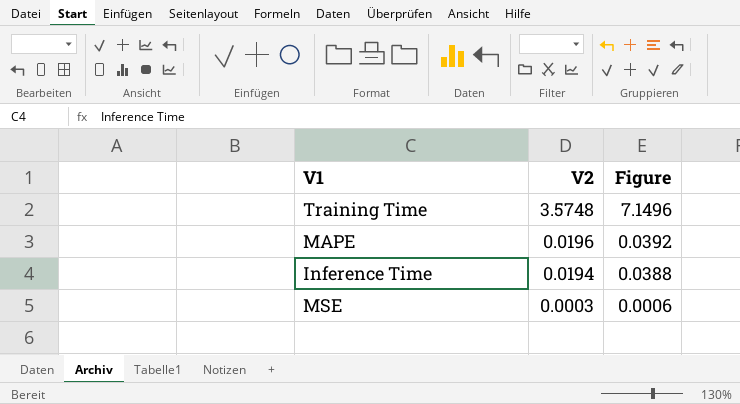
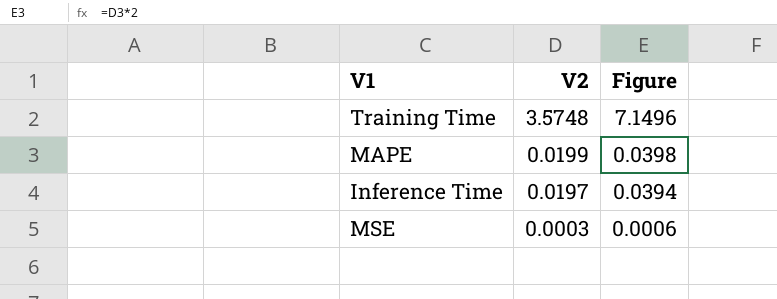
MAPE | V2: 0.0196 -> 0.0199
MAPE | Figure: 0.0392 -> 0.0398
Inference Time | V2: 0.0194 -> 0.0197
Inference Time | Figure: 0.0388 -> 0.0394

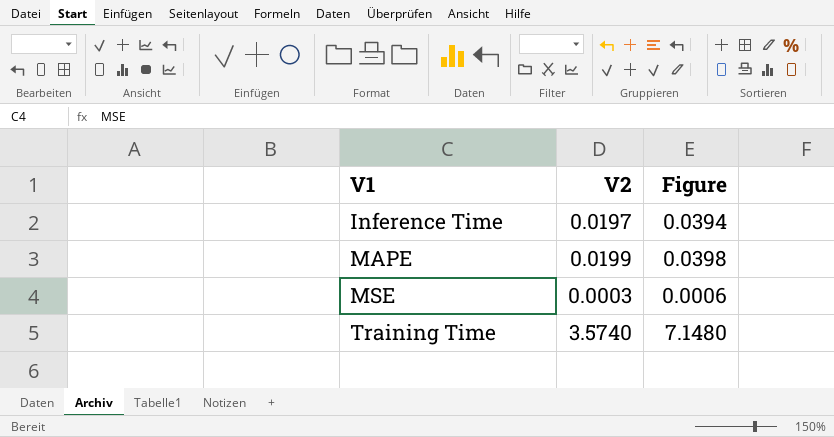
row order: V2 descending -> V1 ascending
Training Time | V2: 3.5748 -> 3.5740
Training Time | Figure: 7.1496 -> 7.1480

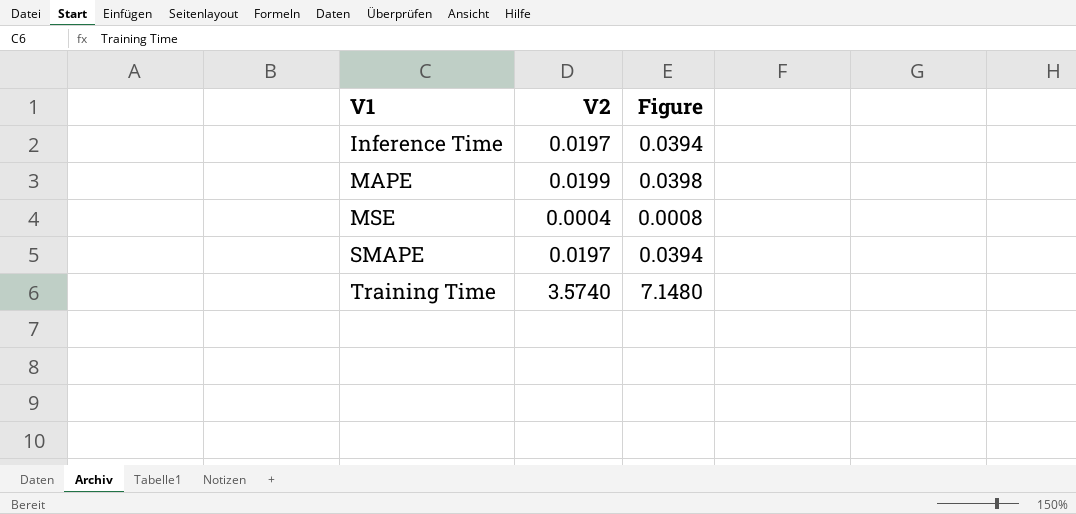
MSE | V2: 0.0003 -> 0.0004
MSE | Figure: 0.0006 -> 0.0008
row SMAPE: none -> 0.0197 | 0.0394

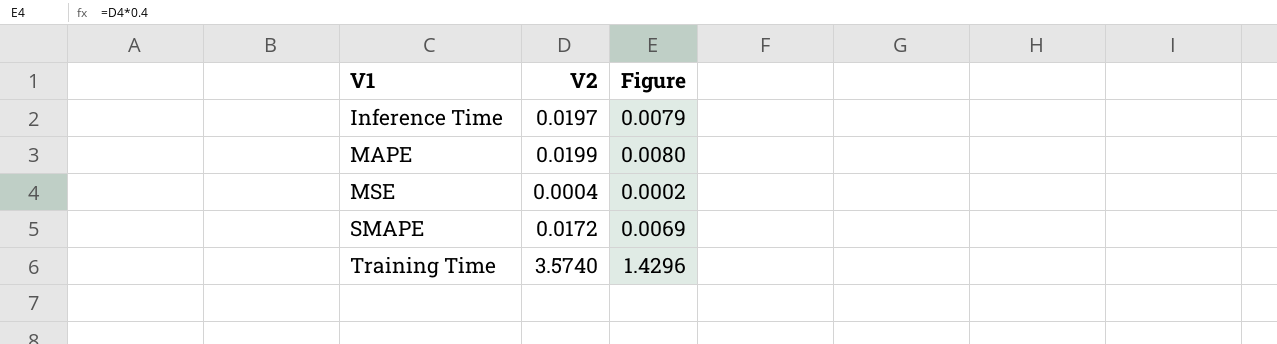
column Figure | formula: [V2] * 2 -> [V2] * 0.4
SMAPE | V2: 0.0197 -> 0.0172

